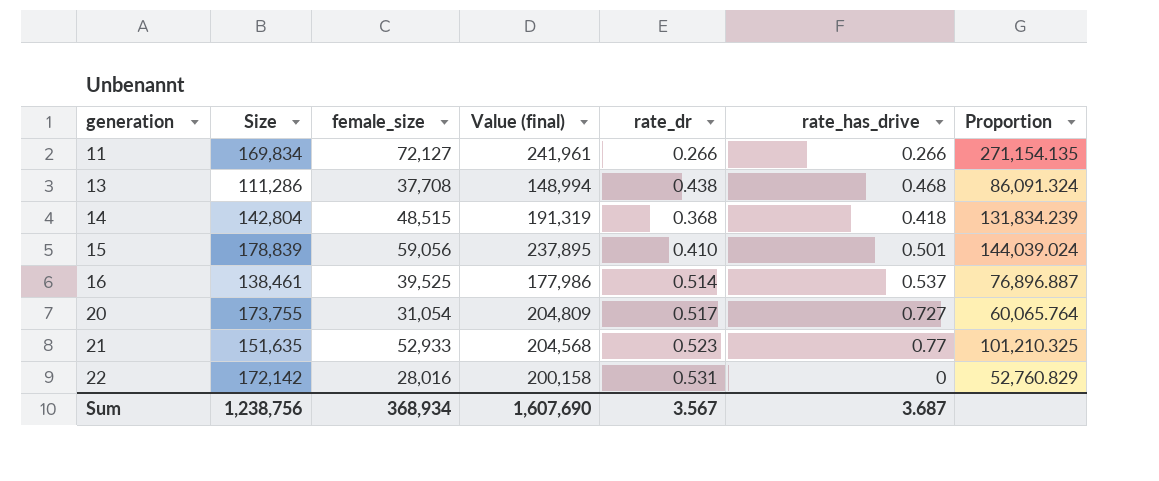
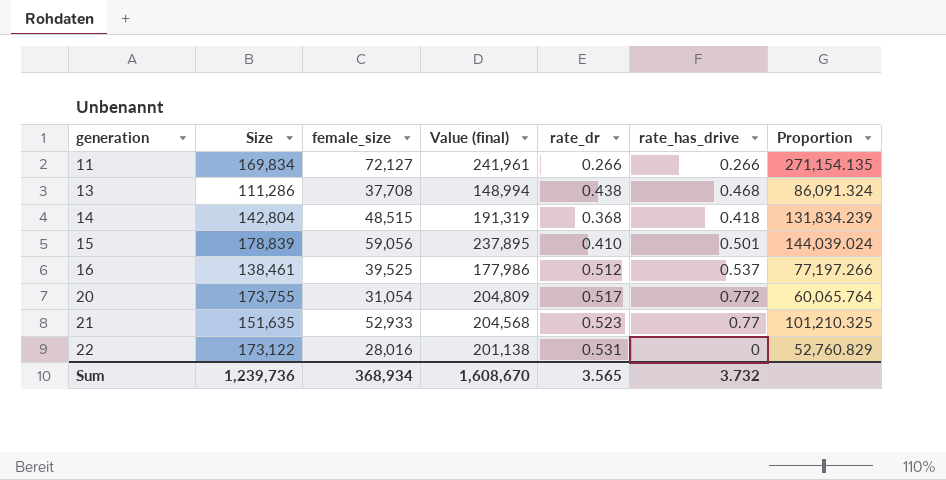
16 | rate_dr: 0.514 -> 0.512
16 | Proportion: 76,896.887 -> 77,197.266
20 | rate_has_drive: 0.727 -> 0.772
22 | Size: 172,142 -> 173,122
22 | Value (final): 200,158 -> 201,138
Sum | Size: 1,238,756 -> 1,239,736
Sum | Value (final): 1,607,690 -> 1,608,670
Sum | rate_dr: 3.567 -> 3.565
Sum | rate_has_drive: 3.687 -> 3.732

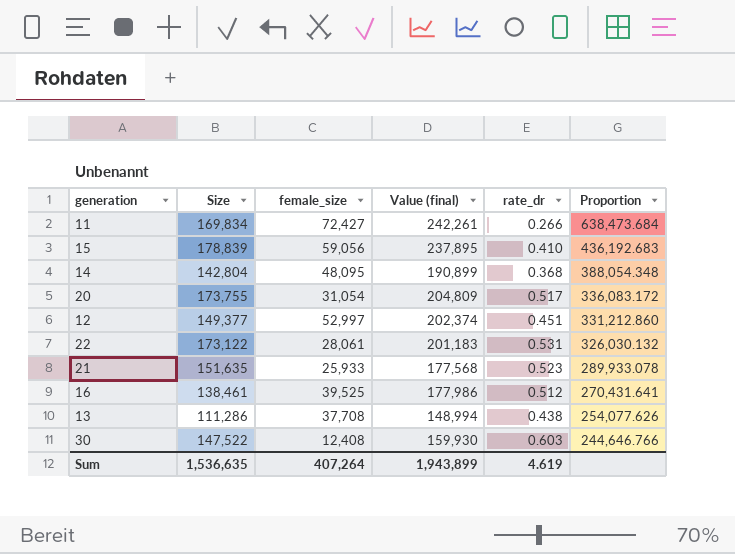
row order: generation ascending -> Proportion descending
column rate_has_drive | position: 6 -> none
column Proportion | formula: [female_size] / [rate_dr] -> [Size] / [rate_dr]
11 | female_size: 72,127 -> 72,427
11 | Value (final): 241,961 -> 242,261
14 | female_size: 48,515 -> 48,095
14 | Value (final): 191,319 -> 190,899
row 12: none -> 149,377 | 52,997 | 202,374 | 0.451 | 331,212.860
22 | female_size: 28,016 -> 28,061
22 | Value (final): 201,138 -> 201,183
21 | female_size: 52,933 -> 25,933
21 | Value (final): 204,568 -> 177,568
row 30: none -> 147,522 | 12,408 | 159,930 | 0.603 | 244,646.766
Sum | Size: 1,239,736 -> 1,536,635
Sum | female_size: 368,934 -> 407,264
Sum | Value (final): 1,608,670 -> 1,943,899
Sum | rate_dr: 3.565 -> 4.619

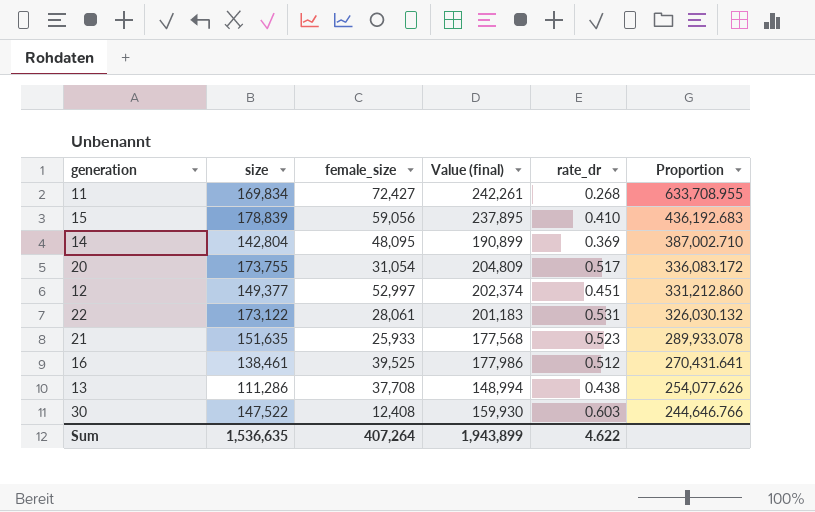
column name: Size -> size
11 | rate_dr: 0.266 -> 0.268
11 | Proportion: 638,473.684 -> 633,708.955
14 | rate_dr: 0.368 -> 0.369
14 | Proportion: 388,054.348 -> 387,002.710
Sum | rate_dr: 4.619 -> 4.622

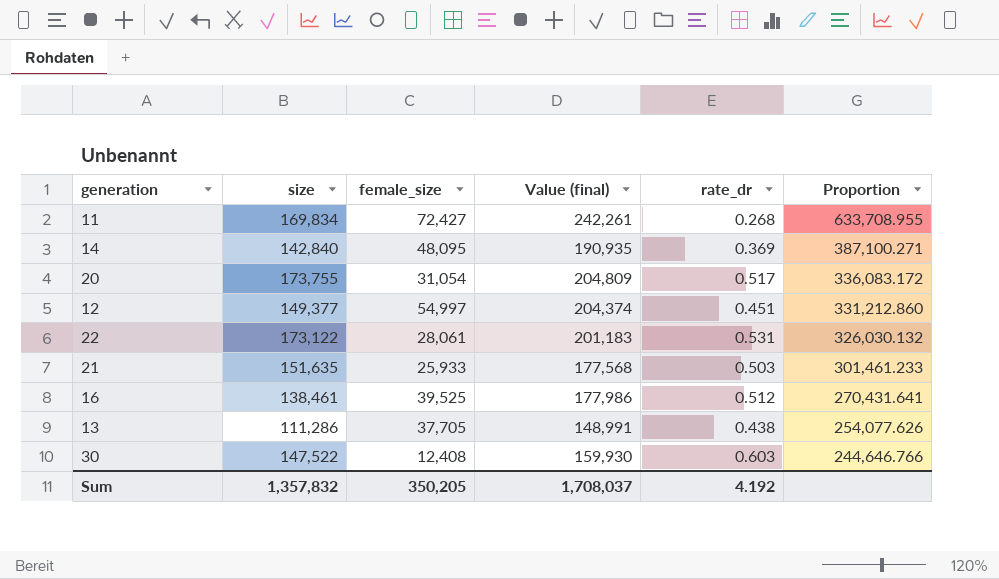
row 15: 178,839 | 59,056 | 237,895 | 0.410 | 436,192.683 -> none
14 | size: 142,804 -> 142,840
14 | Value (final): 190,899 -> 190,935
14 | Proportion: 387,002.710 -> 387,100.271
12 | female_size: 52,997 -> 54,997
12 | Value (final): 202,374 -> 204,374
21 | rate_dr: 0.523 -> 0.503
21 | Proportion: 289,933.078 -> 301,461.233
13 | female_size: 37,708 -> 37,705
13 | Value (final): 148,994 -> 148,991
Sum | size: 1,536,635 -> 1,357,832
Sum | female_size: 407,264 -> 350,205
Sum | Value (final): 1,943,899 -> 1,708,037
Sum | rate_dr: 4.622 -> 4.192

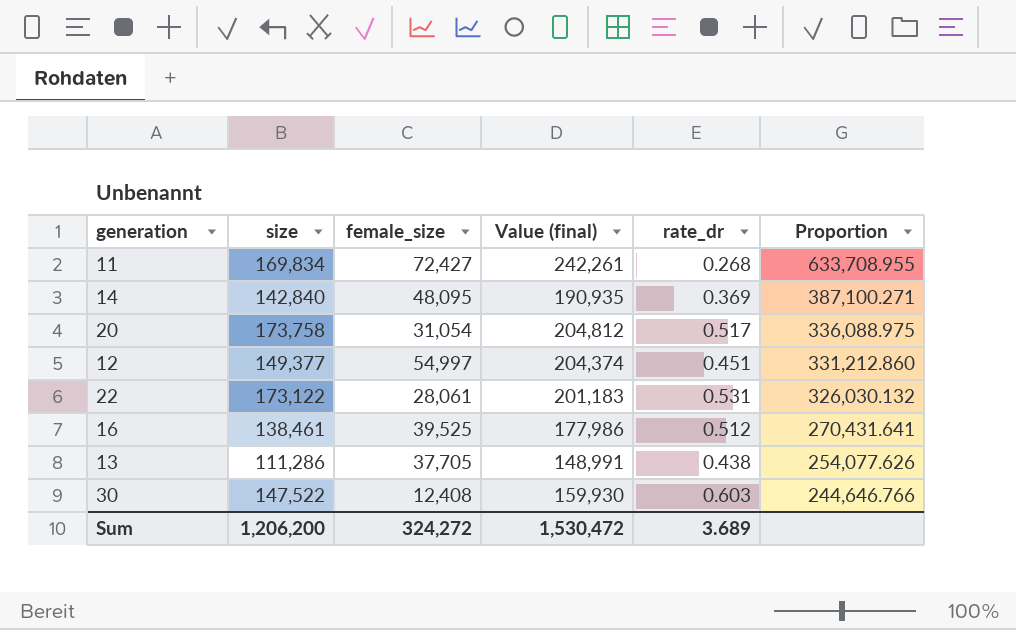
row 21: 151,635 | 25,933 | 177,568 | 0.503 | 301,461.233 -> none
20 | size: 173,755 -> 173,758
20 | Value (final): 204,809 -> 204,812
20 | Proportion: 336,083.172 -> 336,088.975
Sum | size: 1,357,832 -> 1,206,200
Sum | female_size: 350,205 -> 324,272
Sum | Value (final): 1,708,037 -> 1,530,472
Sum | rate_dr: 4.192 -> 3.689

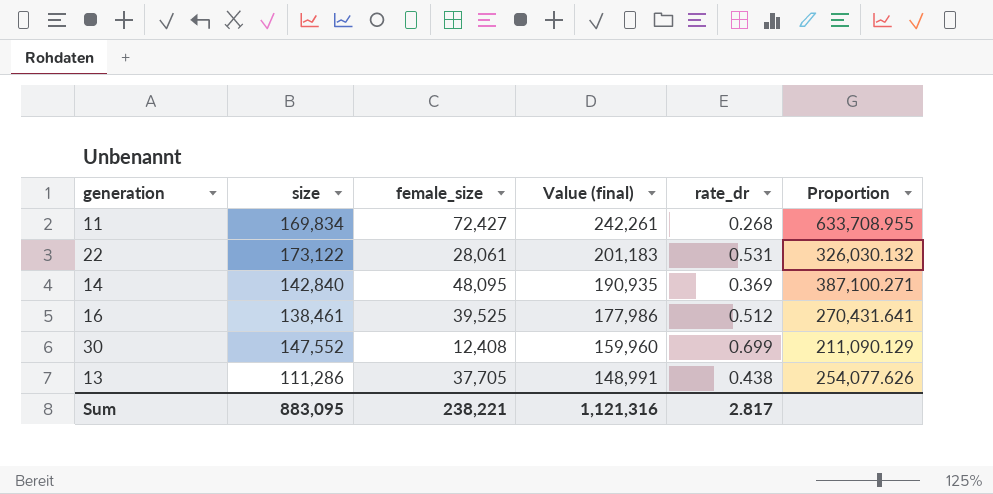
row order: Proportion descending -> Value (final) descending
row 20: 173,758 | 31,054 | 204,812 | 0.517 | 336,088.975 -> none
row 12: 149,377 | 54,997 | 204,374 | 0.451 | 331,212.860 -> none
30 | size: 147,522 -> 147,552
30 | Value (final): 159,930 -> 159,960
30 | rate_dr: 0.603 -> 0.699
30 | Proportion: 244,646.766 -> 211,090.129
Sum | size: 1,206,200 -> 883,095
Sum | female_size: 324,272 -> 238,221
Sum | Value (final): 1,530,472 -> 1,121,316
Sum | rate_dr: 3.689 -> 2.817

